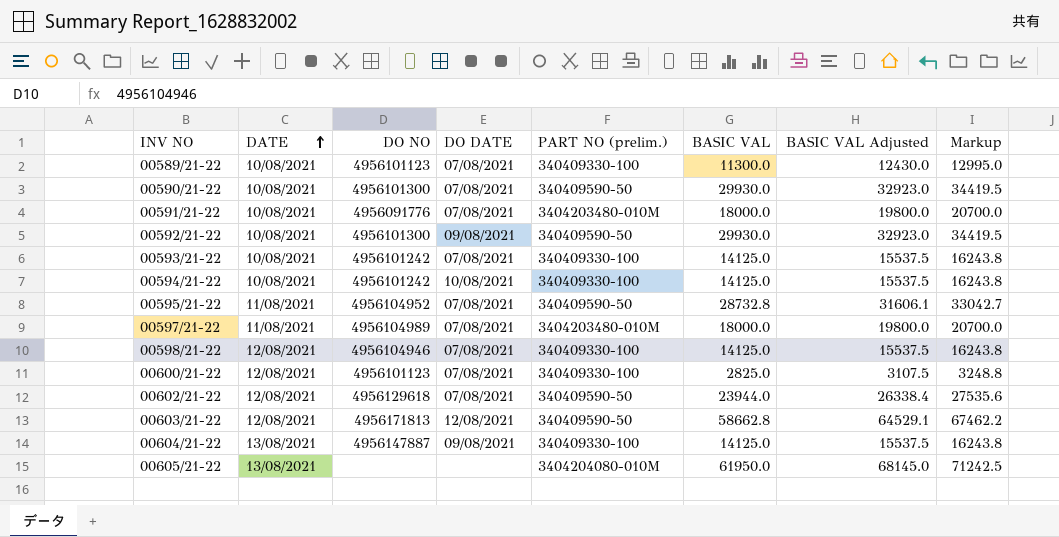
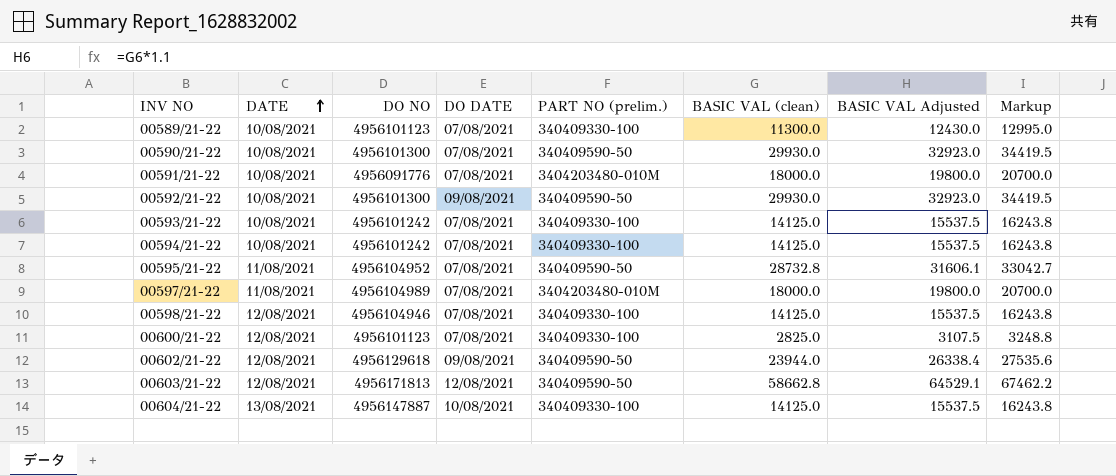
column name: BASIC VAL -> BASIC VAL (clean)
row 00605/21-22: 13/08/2021 | none | none | 3404204080-010M | 61950.0 | 68145.0 | 71242.5 -> none
00594/21-22 | DO DATE: 10/08/2021 -> 07/08/2021
00602/21-22 | DO DATE: 07/08/2021 -> 09/08/2021
00604/21-22 | DO DATE: 09/08/2021 -> 10/08/2021

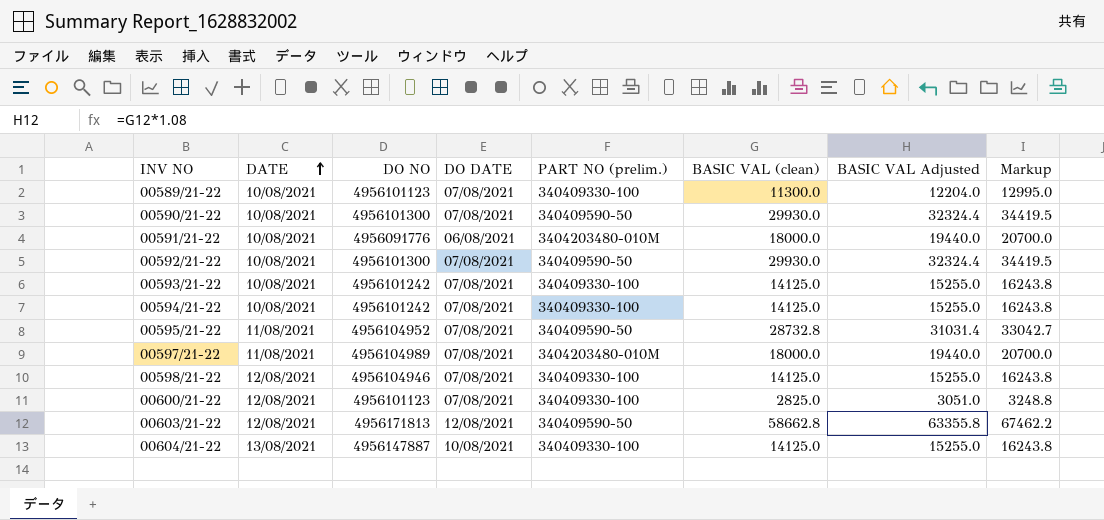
column BASIC VAL Adjusted | formula: [BASIC VAL (clean)] * 1.1 -> [BASIC VAL (clean)] * 1.08
row 00602/21-22: 12/08/2021 | 4956129618 | 09/08/2021 | 340409590-50 | 23944.0 | 26338.4 | 27535.6 -> none
00591/21-22 | DO DATE: 07/08/2021 -> 06/08/2021
00592/21-22 | DO DATE: 09/08/2021 -> 07/08/2021

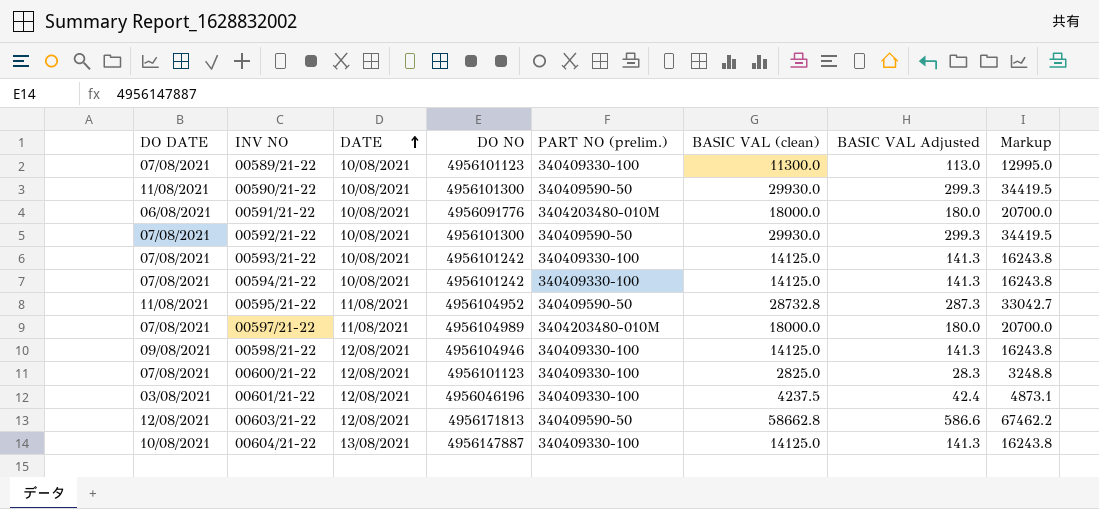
column DO DATE | position: 4 -> 1
column BASIC VAL Adjusted | formula: [BASIC VAL (clean)] * 1.08 -> [BASIC VAL (clean)] * 0.01
00590/21-22 | DO DATE: 07/08/2021 -> 11/08/2021
00595/21-22 | DO DATE: 07/08/2021 -> 11/08/2021
00598/21-22 | DO DATE: 07/08/2021 -> 09/08/2021
row 00601/21-22: none -> 03/08/2021 | 12/08/2021 | 4956046196 | 340409330-100 | 4237.5 | 42.4 | 4873.1

